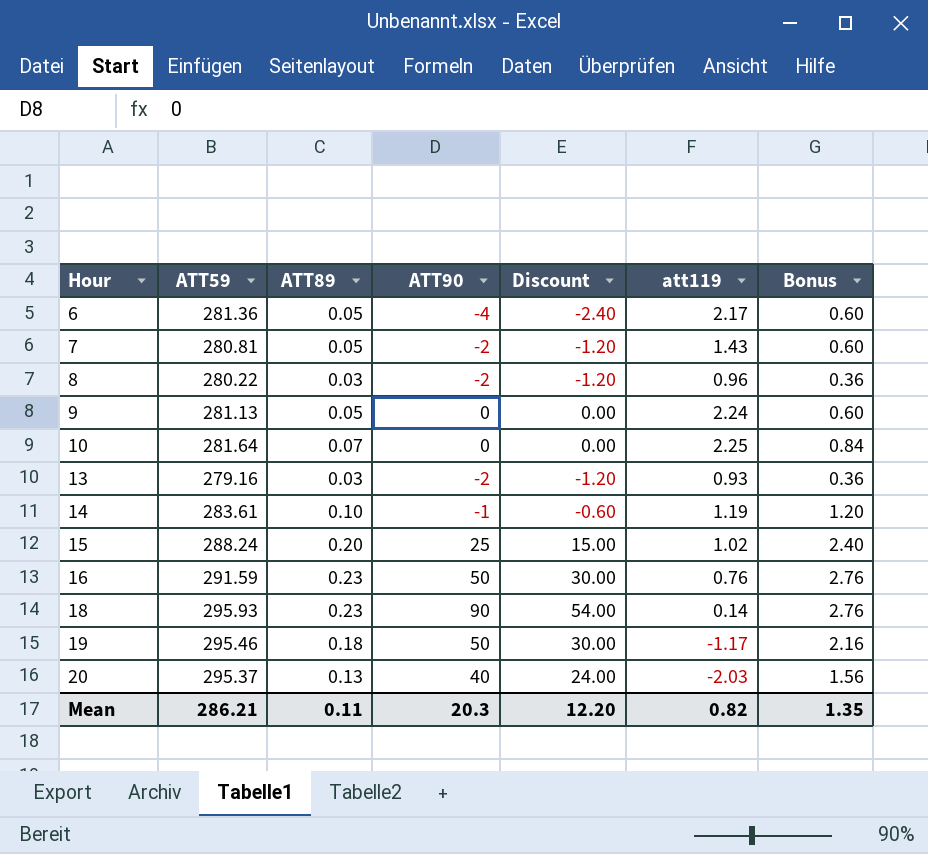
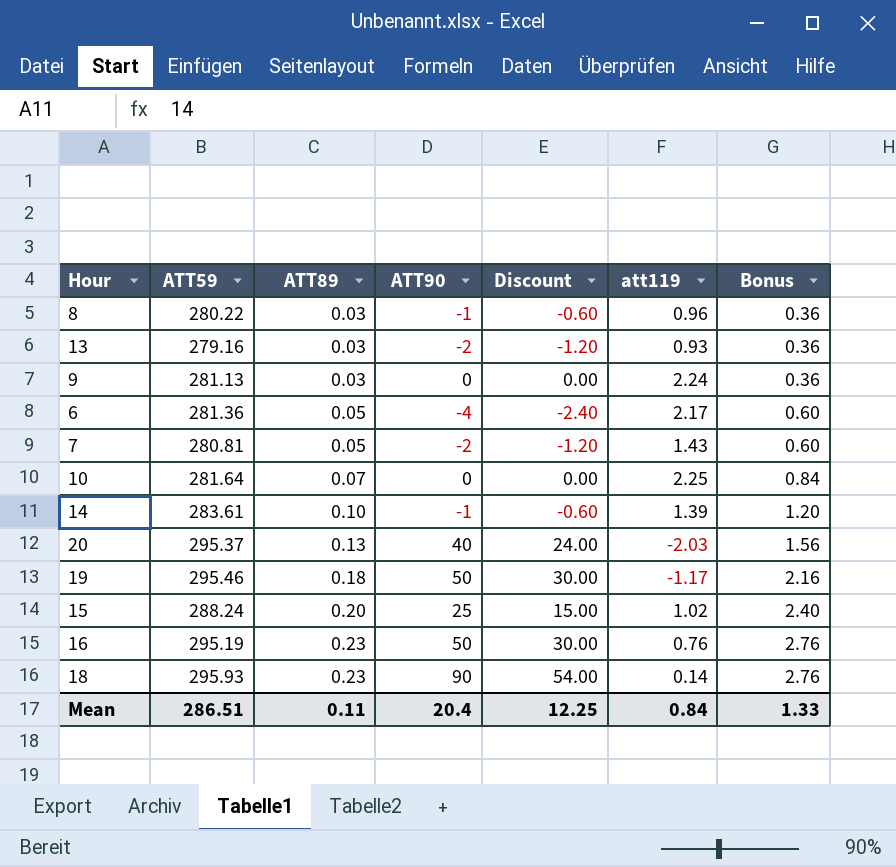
row order: Hour ascending -> ATT89 ascending
8 | ATT90: -2 -> -1
8 | Discount: -1.20 -> -0.60
9 | ATT89: 0.05 -> 0.03
9 | Bonus: 0.60 -> 0.36
14 | att119: 1.19 -> 1.39
16 | ATT59: 291.59 -> 295.19
Mean | ATT59: 286.21 -> 286.51
Mean | ATT90: 20.3 -> 20.4
Mean | Discount: 12.20 -> 12.25
Mean | att119: 0.82 -> 0.84
Mean | Bonus: 1.35 -> 1.33

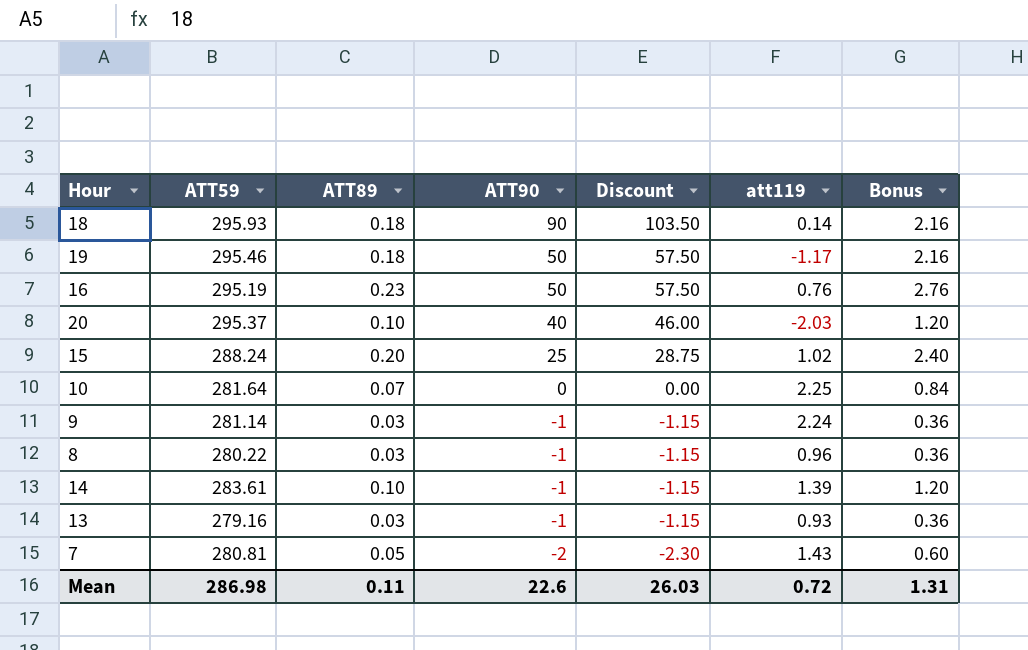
row order: ATT89 ascending -> ATT90 descending
column Discount | formula: [ATT90] * 0.6 -> [ATT90] * 1.15
row 6: 281.36 | 0.05 | -4 | -2.40 | 2.17 | 0.60 -> none
18 | ATT89: 0.23 -> 0.18
18 | Bonus: 2.76 -> 2.16
20 | ATT89: 0.13 -> 0.10
20 | Bonus: 1.56 -> 1.20
9 | ATT59: 281.13 -> 281.14
9 | ATT90: 0 -> -1
13 | ATT90: -2 -> -1
Mean | ATT59: 286.51 -> 286.98
Mean | ATT90: 20.4 -> 22.6
Mean | Discount: 12.25 -> 26.03
Mean | att119: 0.84 -> 0.72
Mean | Bonus: 1.33 -> 1.31

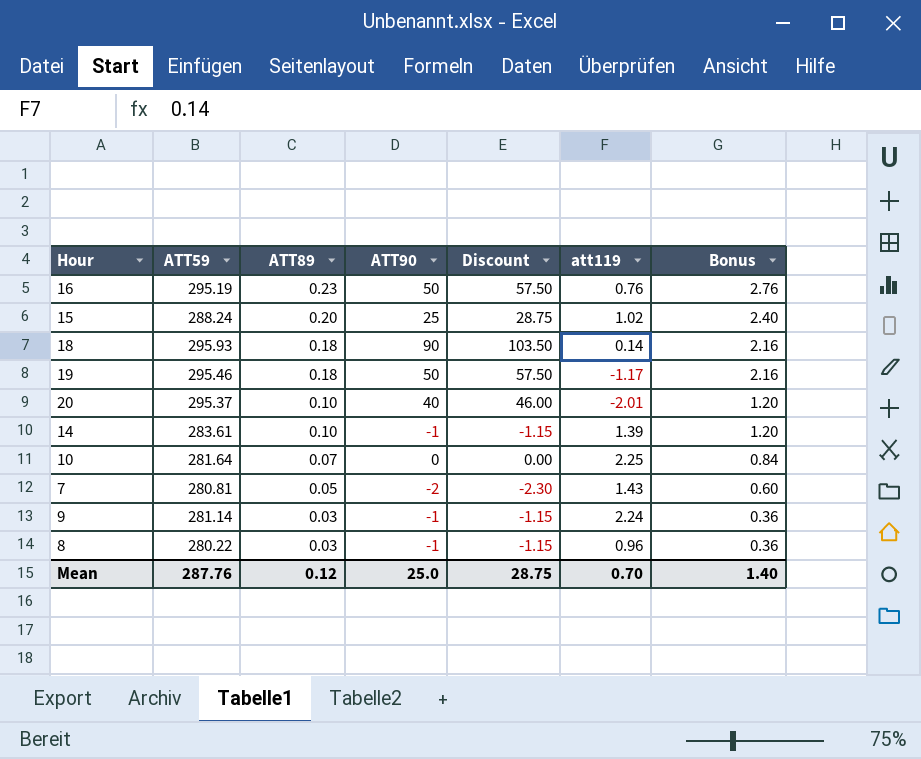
row order: ATT90 descending -> ATT89 descending
row 13: 279.16 | 0.03 | -1 | -1.15 | 0.93 | 0.36 -> none
20 | att119: -2.03 -> -2.01
Mean | ATT59: 286.98 -> 287.76
Mean | ATT89: 0.11 -> 0.12
Mean | ATT90: 22.6 -> 25.0
Mean | Discount: 26.03 -> 28.75
Mean | att119: 0.72 -> 0.70
Mean | Bonus: 1.31 -> 1.40

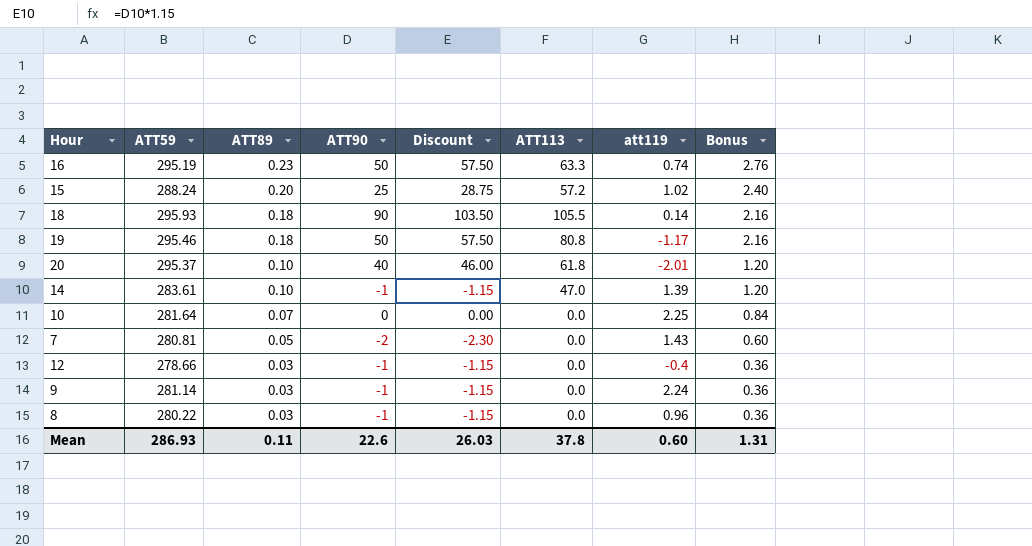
column ATT113 | position: none -> 6
16 | att119: 0.76 -> 0.74
row 12: none -> 278.66 | 0.03 | -1 | -1.15 | 0.0 | -0.4 | 0.36
Mean | ATT59: 287.76 -> 286.93
Mean | ATT89: 0.12 -> 0.11
Mean | ATT90: 25.0 -> 22.6
Mean | Discount: 28.75 -> 26.03
Mean | att119: 0.70 -> 0.60
Mean | Bonus: 1.40 -> 1.31

